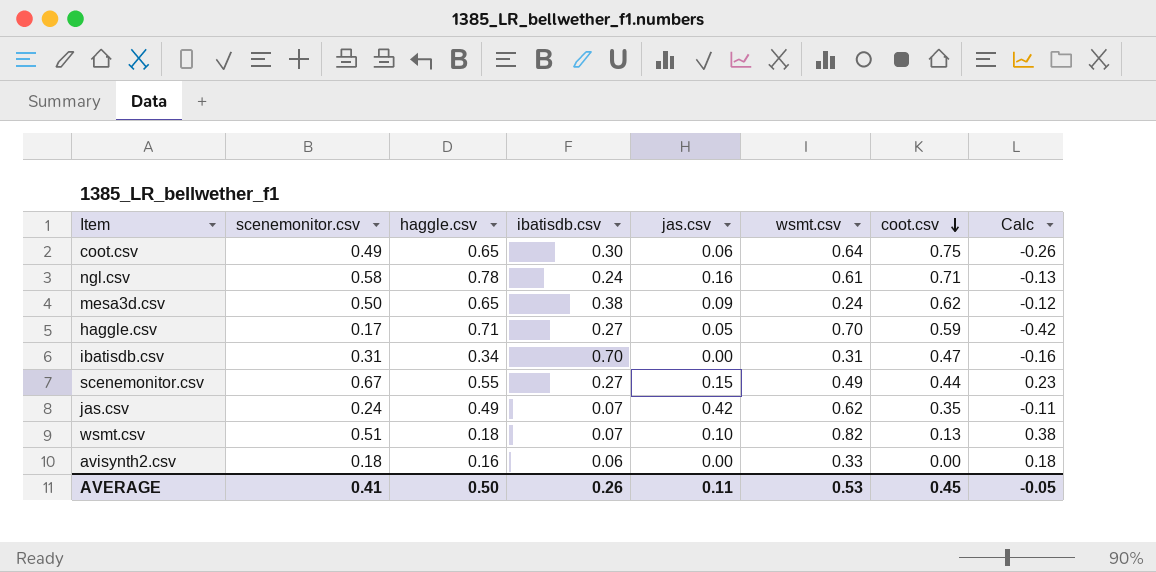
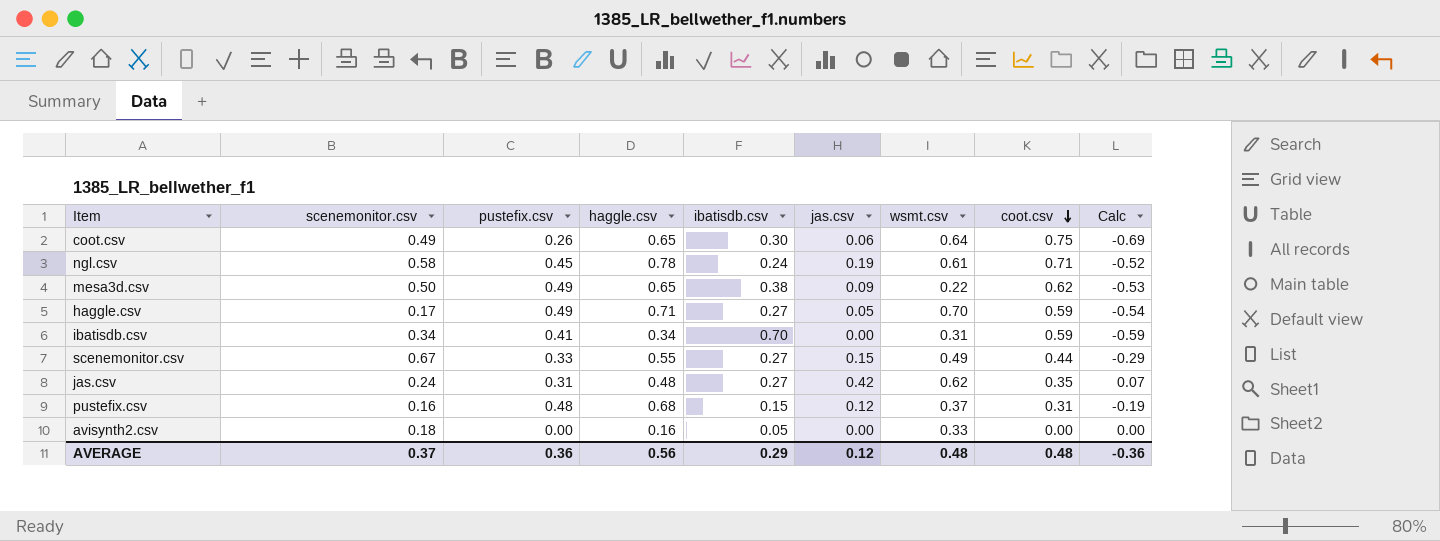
column pustefix.csv | position: none -> 3
column Calc | formula: [scenemonitor.csv] - [coot.csv] -> [jas.csv] - [coot.csv]
row wsmt.csv: 0.51 | 0.18 | 0.07 | 0.10 | 0.82 | 0.13 | 0.38 -> none
ngl.csv | jas.csv: 0.16 -> 0.19
mesa3d.csv | wsmt.csv: 0.24 -> 0.22
ibatisdb.csv | scenemonitor.csv: 0.31 -> 0.34
ibatisdb.csv | coot.csv: 0.47 -> 0.59
jas.csv | haggle.csv: 0.49 -> 0.48
jas.csv | ibatisdb.csv: 0.07 -> 0.27
row pustefix.csv: none -> 0.16 | 0.48 | 0.68 | 0.15 | 0.12 | 0.37 | 0.31 | -0.19
avisynth2.csv | ibatisdb.csv: 0.06 -> 0.05
AVERAGE | scenemonitor.csv: 0.41 -> 0.37
AVERAGE | haggle.csv: 0.50 -> 0.56
AVERAGE | ibatisdb.csv: 0.26 -> 0.29
AVERAGE | jas.csv: 0.11 -> 0.12
AVERAGE | wsmt.csv: 0.53 -> 0.48
AVERAGE | coot.csv: 0.45 -> 0.48
AVERAGE | Calc: -0.05 -> -0.36

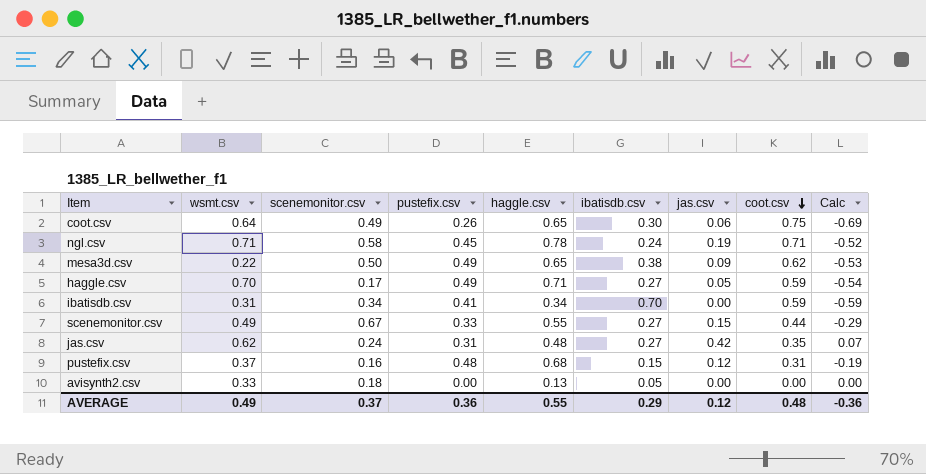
column wsmt.csv | position: 7 -> 2
ngl.csv | wsmt.csv: 0.61 -> 0.71
avisynth2.csv | haggle.csv: 0.16 -> 0.13
AVERAGE | wsmt.csv: 0.48 -> 0.49
AVERAGE | haggle.csv: 0.56 -> 0.55

